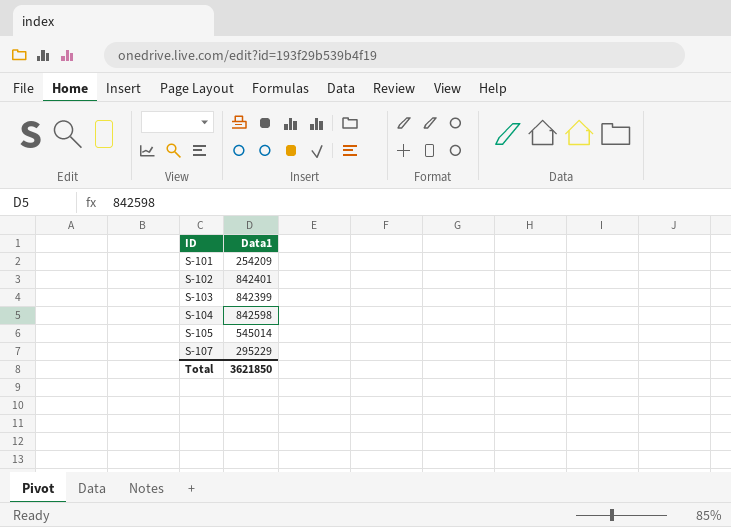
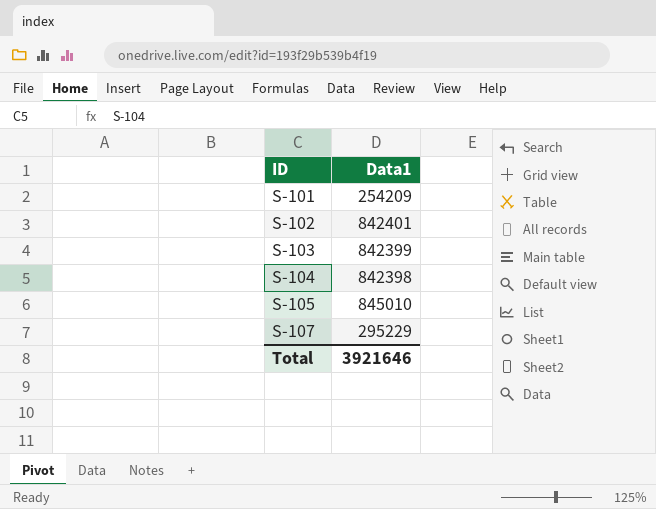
S-104 | Data1: 842598 -> 842398
S-105 | Data1: 545014 -> 845010
Total | Data1: 3621850 -> 3921646

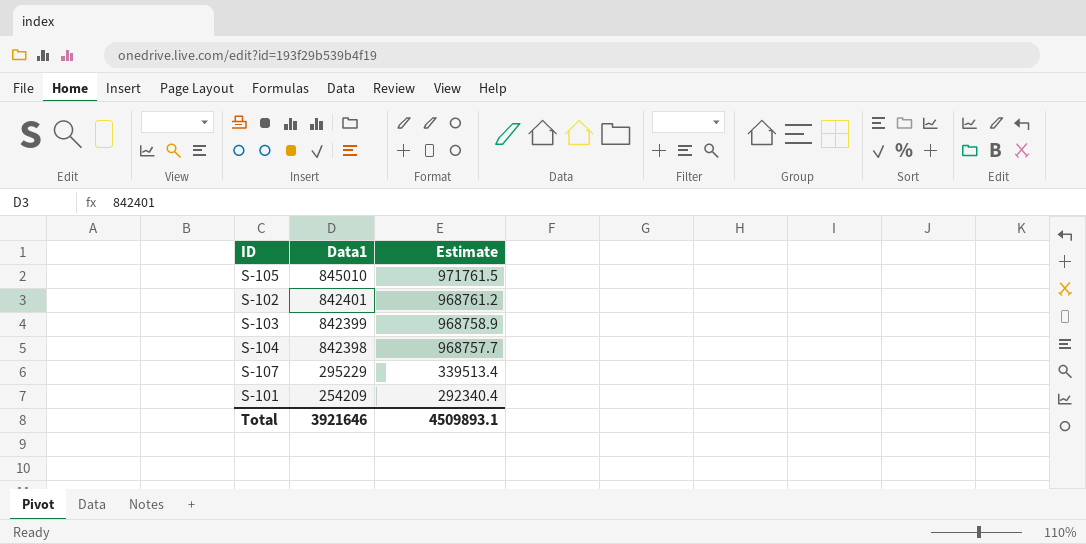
row order: ID ascending -> Data1 descending
column Estimate | formula: none -> [Data1] * 1.15

